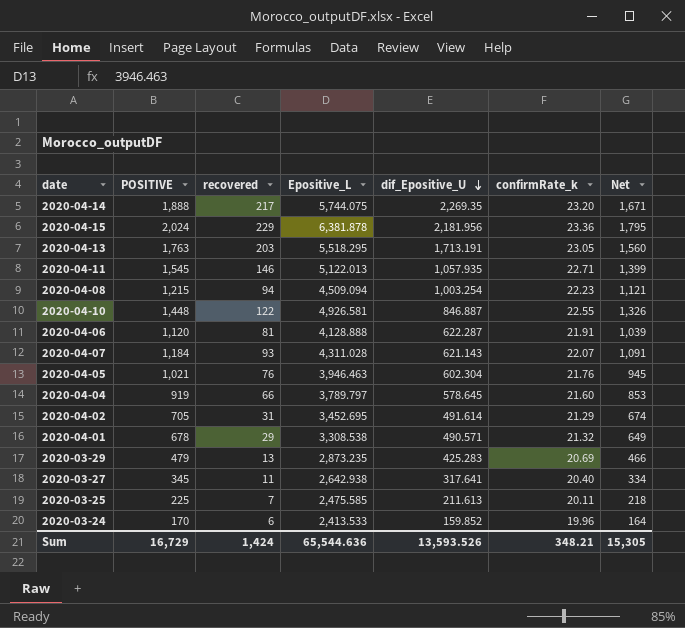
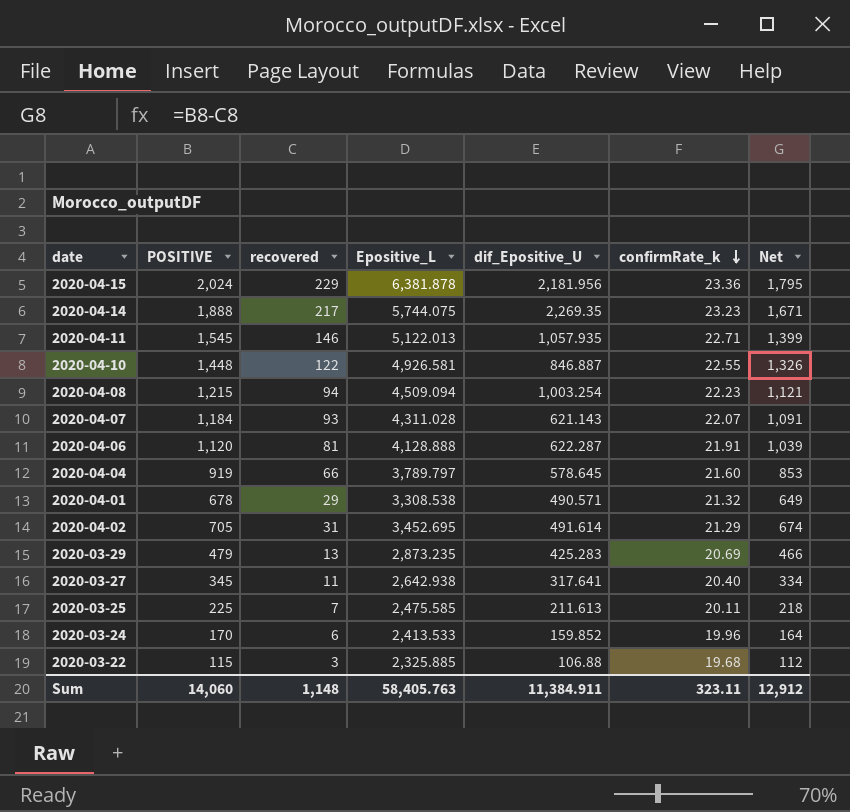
row order: dif_Epositive_U descending -> confirmRate_k descending
row 2020-04-13: 1,763 | 203 | 5,518.295 | 1,713.191 | 23.05 | 1,560 -> none
row 2020-04-05: 1,021 | 76 | 3,946.463 | 602.304 | 21.76 | 945 -> none
2020-04-14 | confirmRate_k: 23.20 -> 23.23
row 2020-03-22: none -> 115 | 3 | 2,325.885 | 106.88 | 19.68 | 112
Sum | POSITIVE: 16,729 -> 14,060
Sum | recovered: 1,424 -> 1,148
Sum | Epositive_L: 65,544.636 -> 58,405.763
Sum | dif_Epositive_U: 13,593.526 -> 11,384.911
Sum | confirmRate_k: 348.21 -> 323.11
Sum | Net: 15,305 -> 12,912

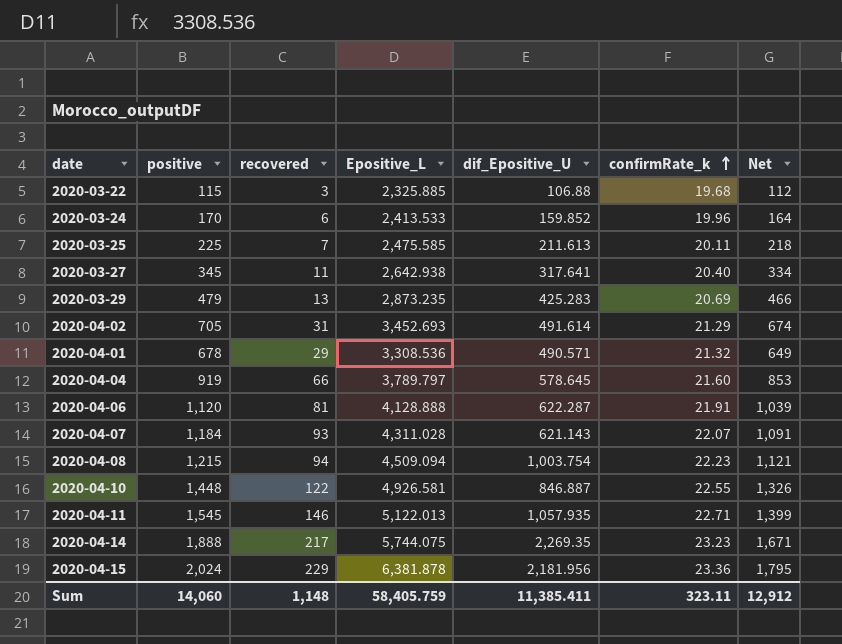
row order: confirmRate_k descending -> confirmRate_k ascending
column name: POSITIVE -> positive
2020-04-02 | Epositive_L: 3,452.695 -> 3,452.693
2020-04-01 | Epositive_L: 3,308.538 -> 3,308.536
2020-04-08 | dif_Epositive_U: 1,003.254 -> 1,003.754
Sum | Epositive_L: 58,405.763 -> 58,405.759
Sum | dif_Epositive_U: 11,384.911 -> 11,385.411

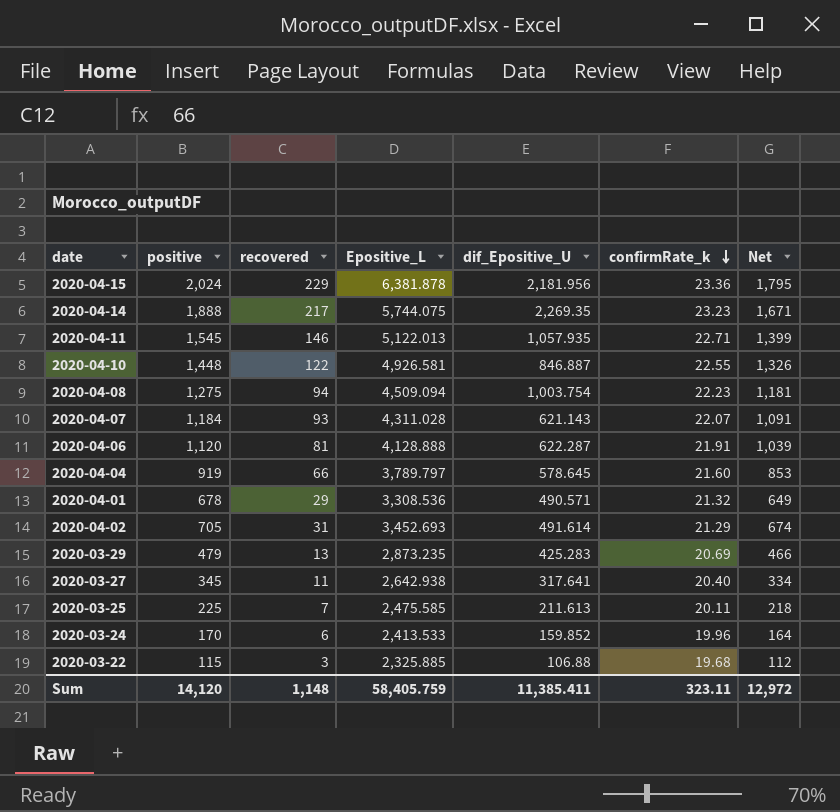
row order: confirmRate_k ascending -> confirmRate_k descending
2020-04-08 | positive: 1,215 -> 1,275
2020-04-08 | Net: 1,121 -> 1,181
Sum | positive: 14,060 -> 14,120
Sum | Net: 12,912 -> 12,972

